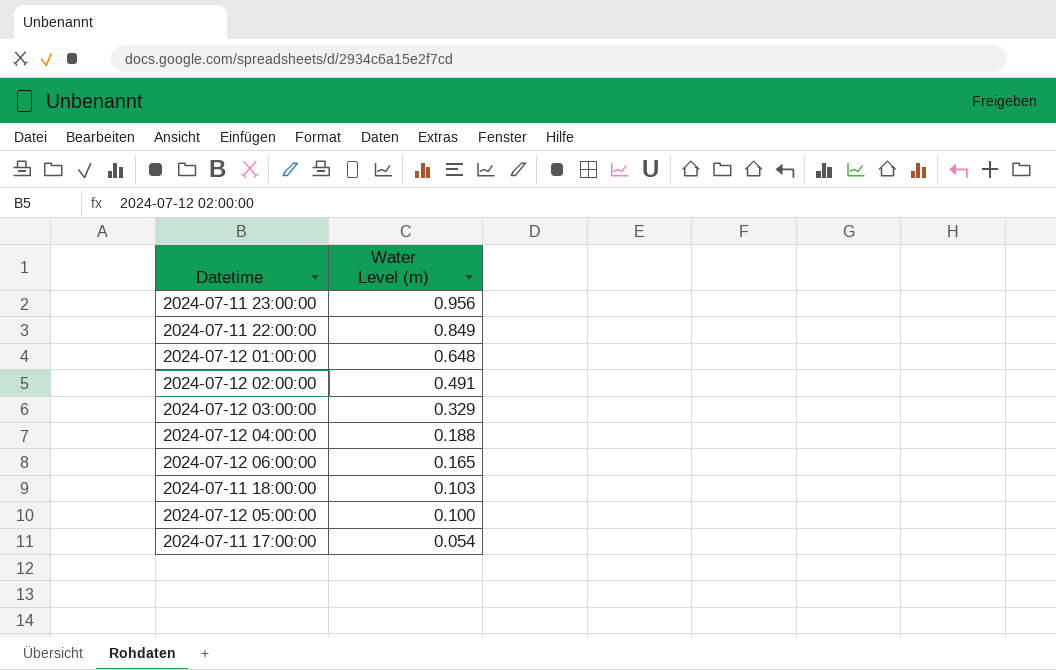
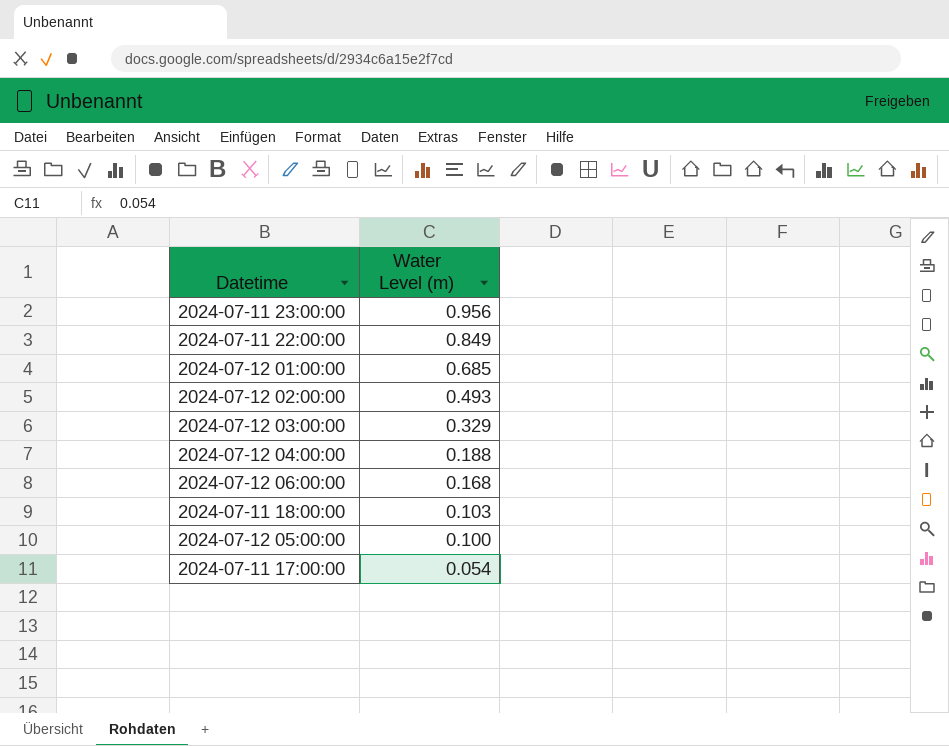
2024-07-12 01:00:00 | Water Level (m): 0.648 -> 0.685
2024-07-12 02:00:00 | Water Level (m): 0.491 -> 0.493
2024-07-12 06:00:00 | Water Level (m): 0.165 -> 0.168

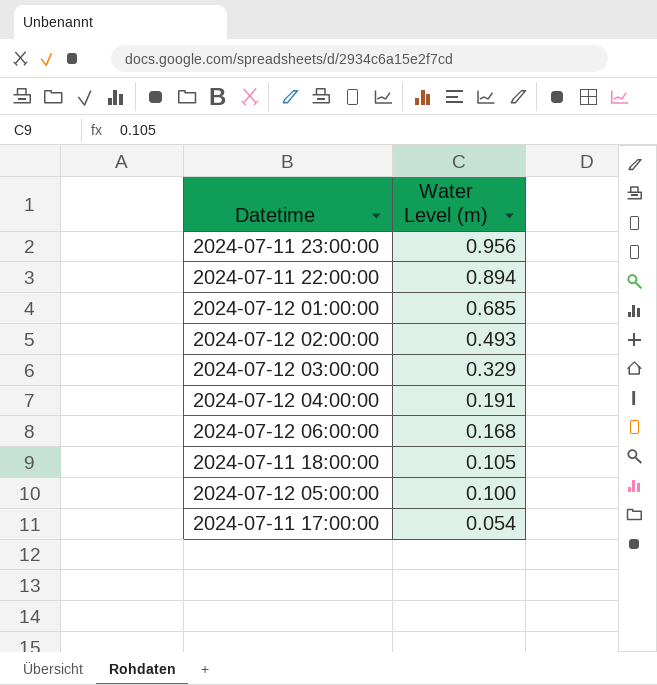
2024-07-11 22:00:00 | Water Level (m): 0.849 -> 0.894
2024-07-12 04:00:00 | Water Level (m): 0.188 -> 0.191
2024-07-11 18:00:00 | Water Level (m): 0.103 -> 0.105

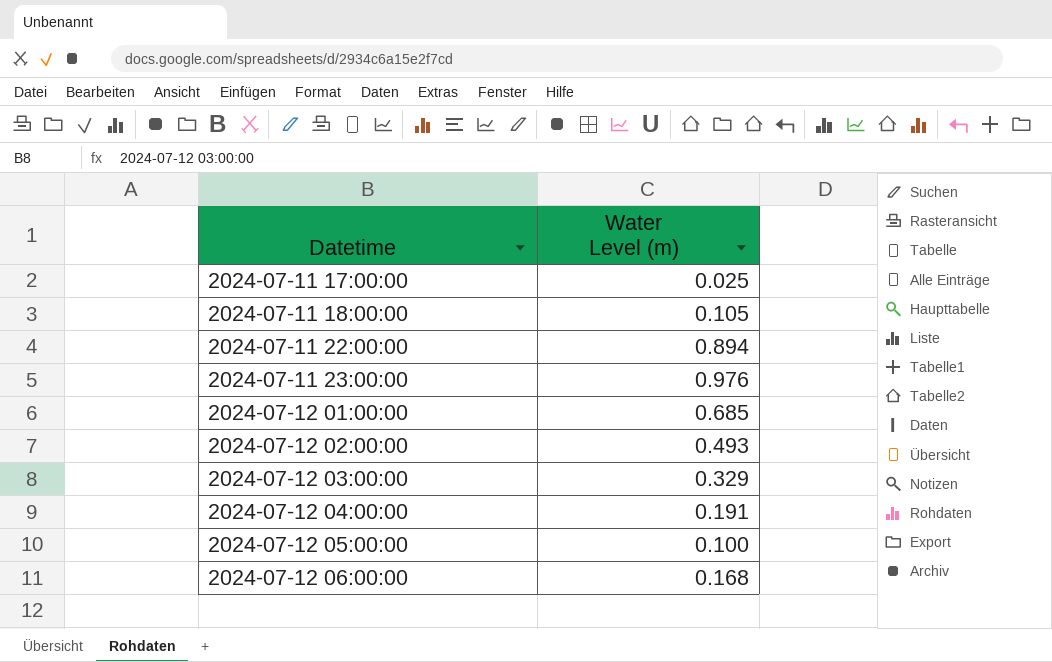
row order: Water Level (m) descending -> Datetime ascending
2024-07-11 17:00:00 | Water Level (m): 0.054 -> 0.025
2024-07-11 23:00:00 | Water Level (m): 0.956 -> 0.976

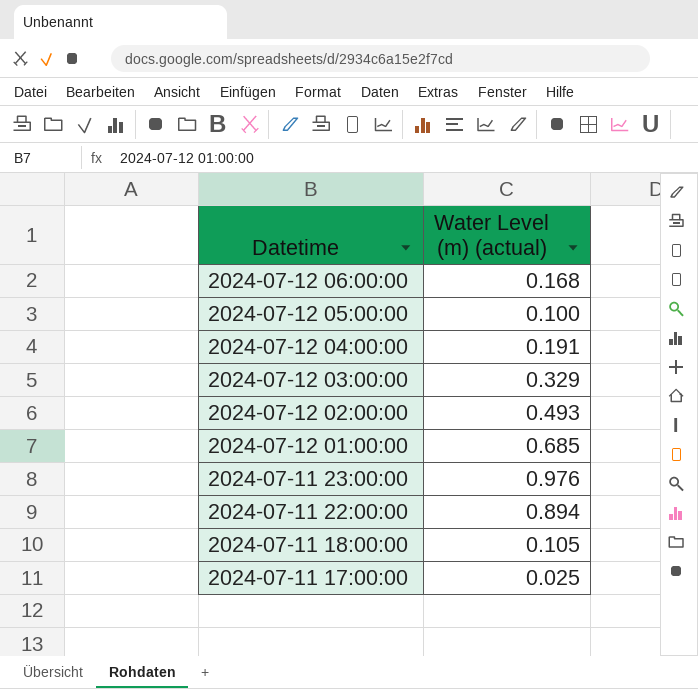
row order: Datetime ascending -> Datetime descending
column name: Water Level (m) -> Water Level (m) (actual)

